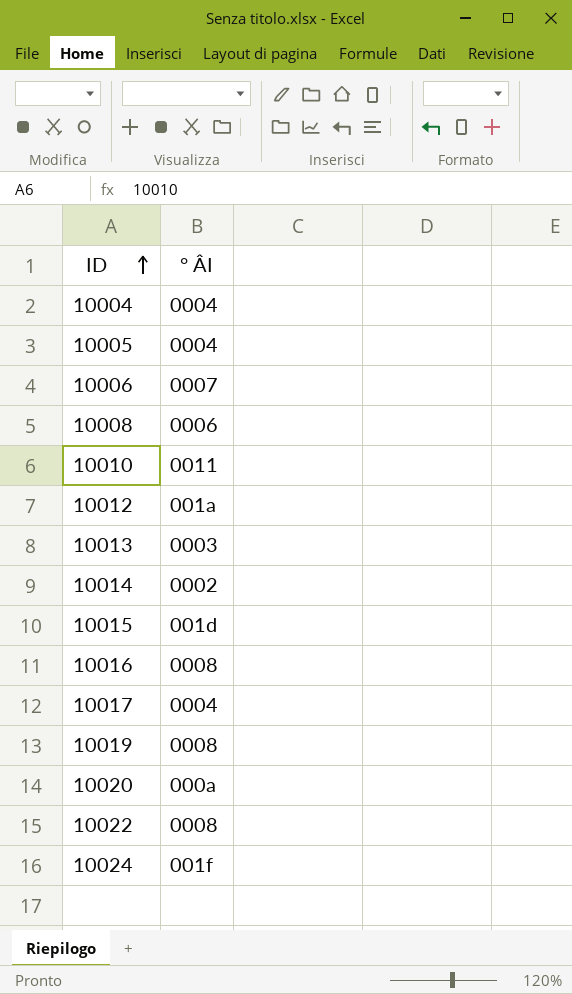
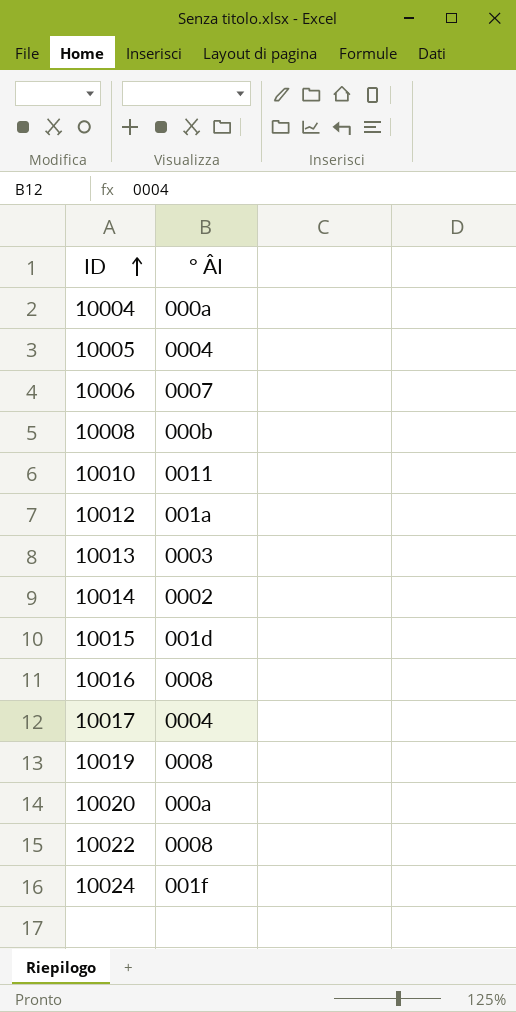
10004 | ° ÂI: 0004 -> 000a
10008 | ° ÂI: 0006 -> 000b

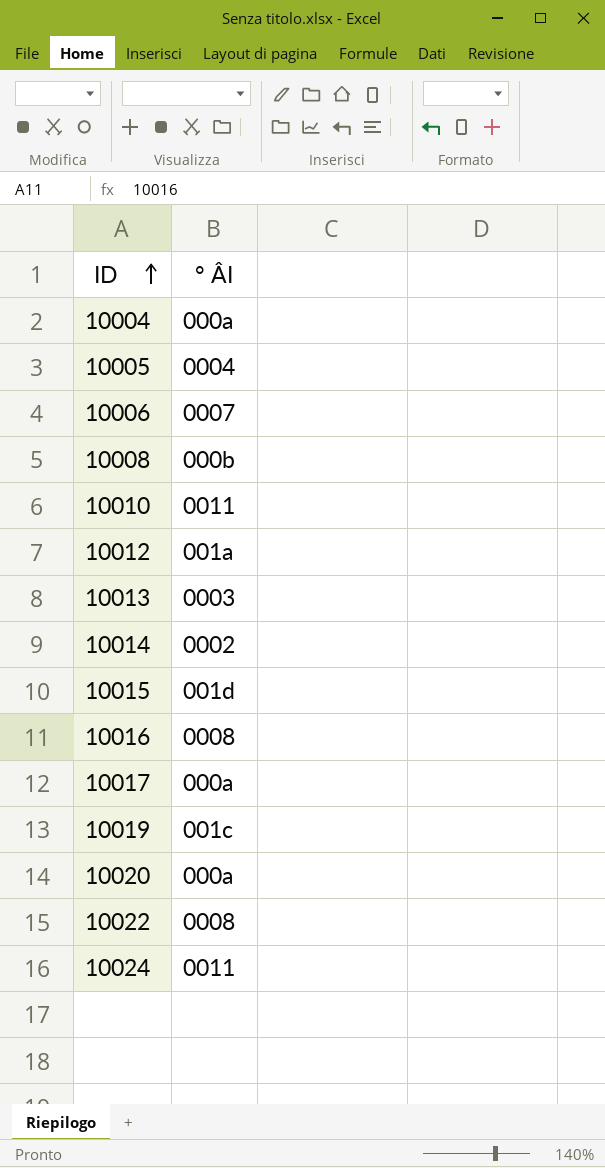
10017 | ° ÂI: 0004 -> 000a
10019 | ° ÂI: 0008 -> 001c
10024 | ° ÂI: 001f -> 0011

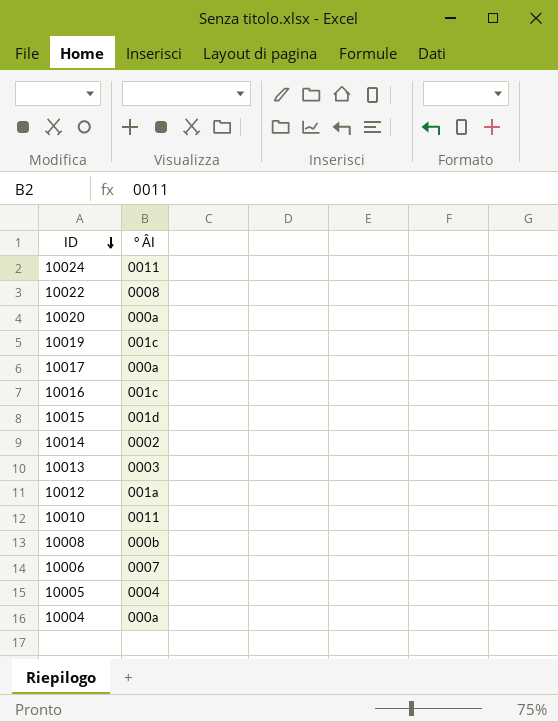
row order: ID ascending -> ID descending
10016 | ° ÂI: 0008 -> 001c

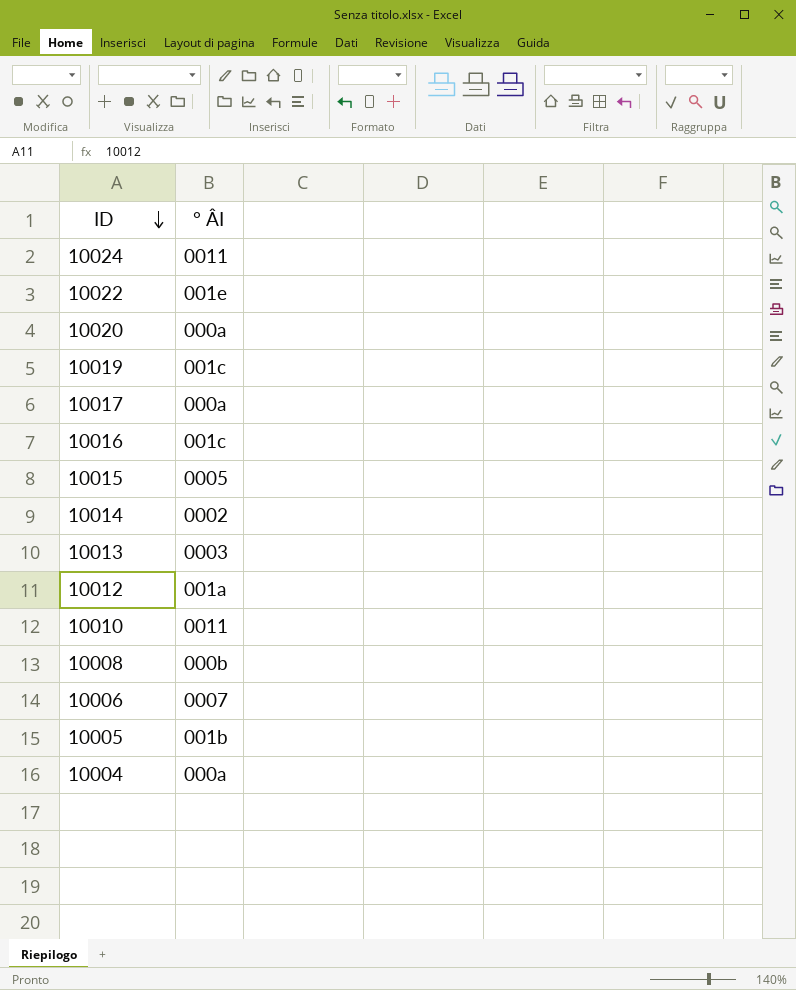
10022 | ° ÂI: 0008 -> 001e
10015 | ° ÂI: 001d -> 0005
10005 | ° ÂI: 0004 -> 001b

